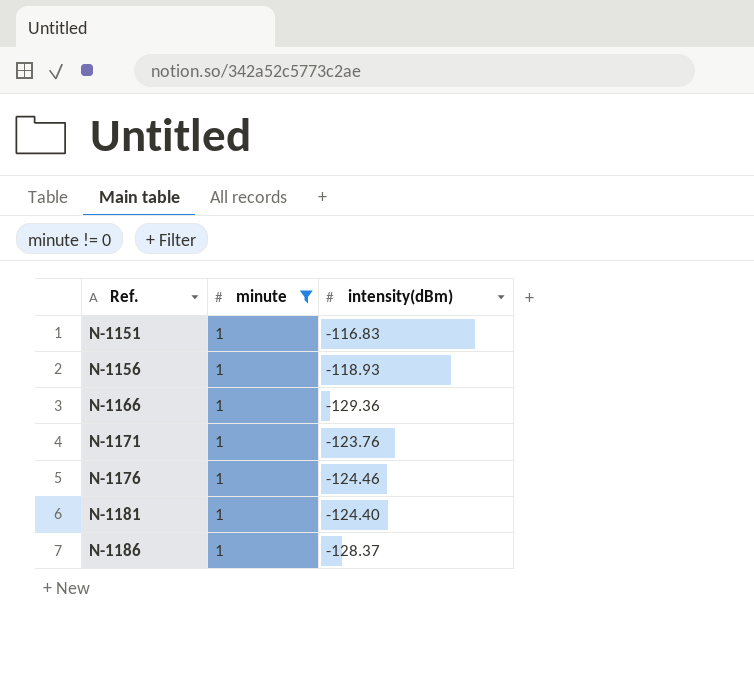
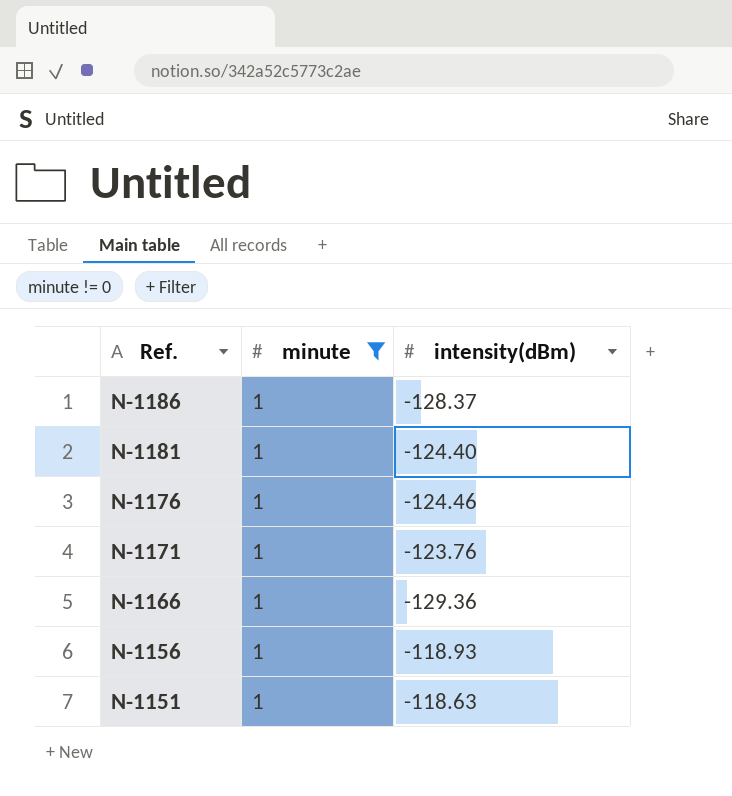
row order: Ref. ascending -> Ref. descending
N-1151 | intensity(dBm): -116.83 -> -118.63

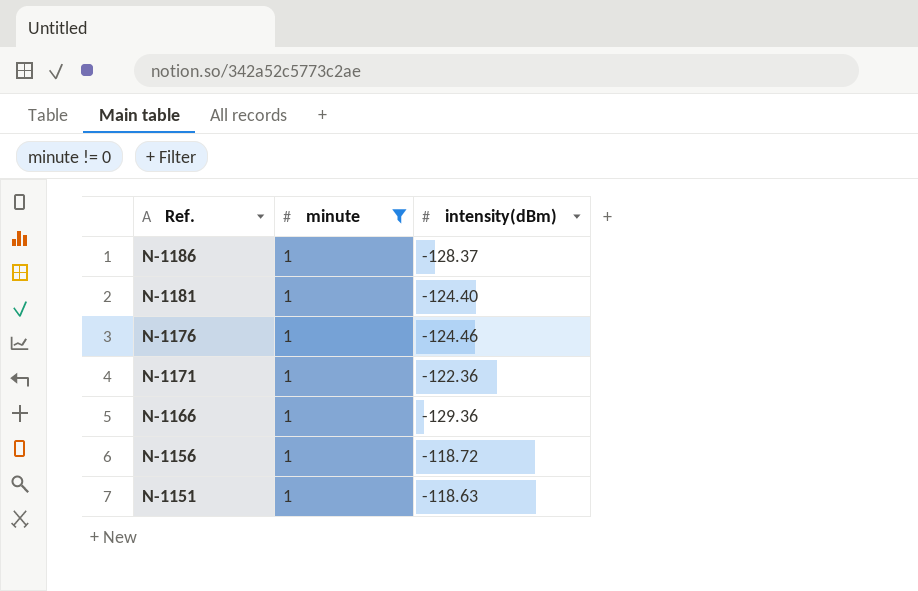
N-1171 | intensity(dBm): -123.76 -> -122.36
N-1156 | intensity(dBm): -118.93 -> -118.72

